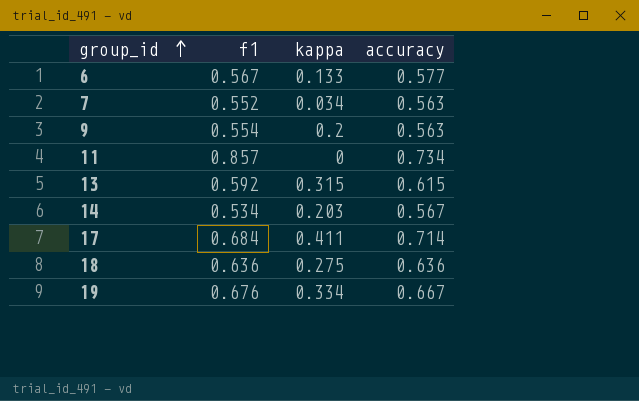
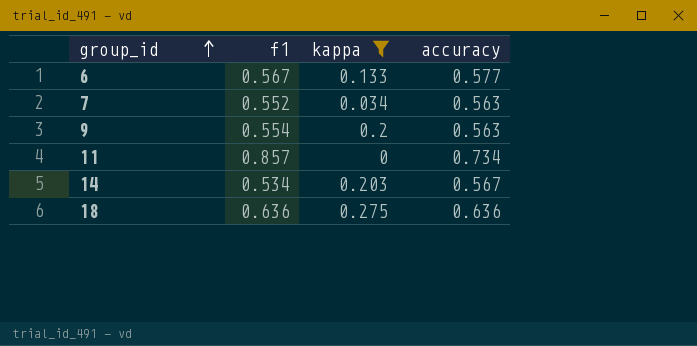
filter: none -> kappa <= 0.275

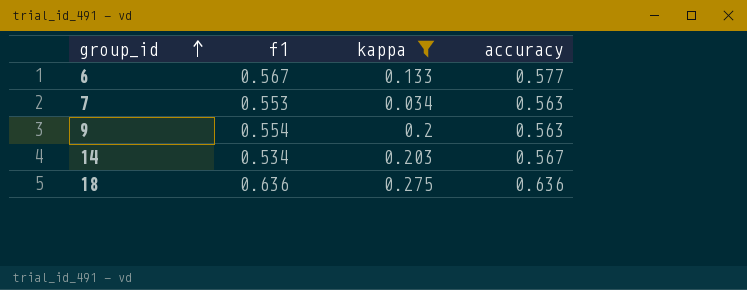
row 11: 0.857 | 0 | 0.734 -> none
7 | f1: 0.552 -> 0.553

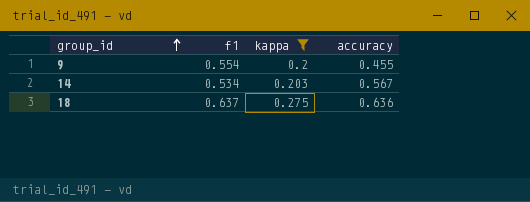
row 6: 0.567 | 0.133 | 0.577 -> none
row 7: 0.553 | 0.034 | 0.563 -> none
9 | accuracy: 0.563 -> 0.455
18 | f1: 0.636 -> 0.637

